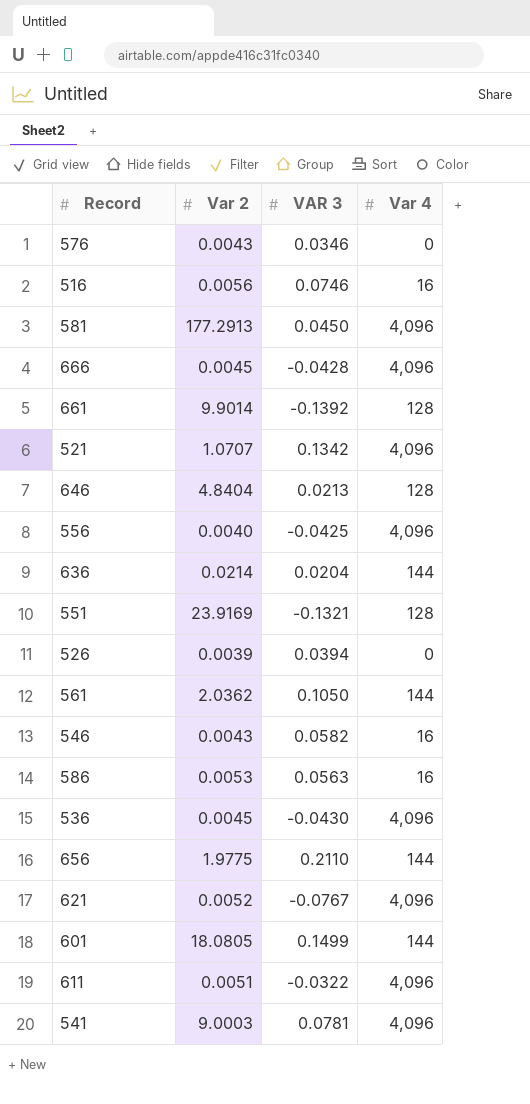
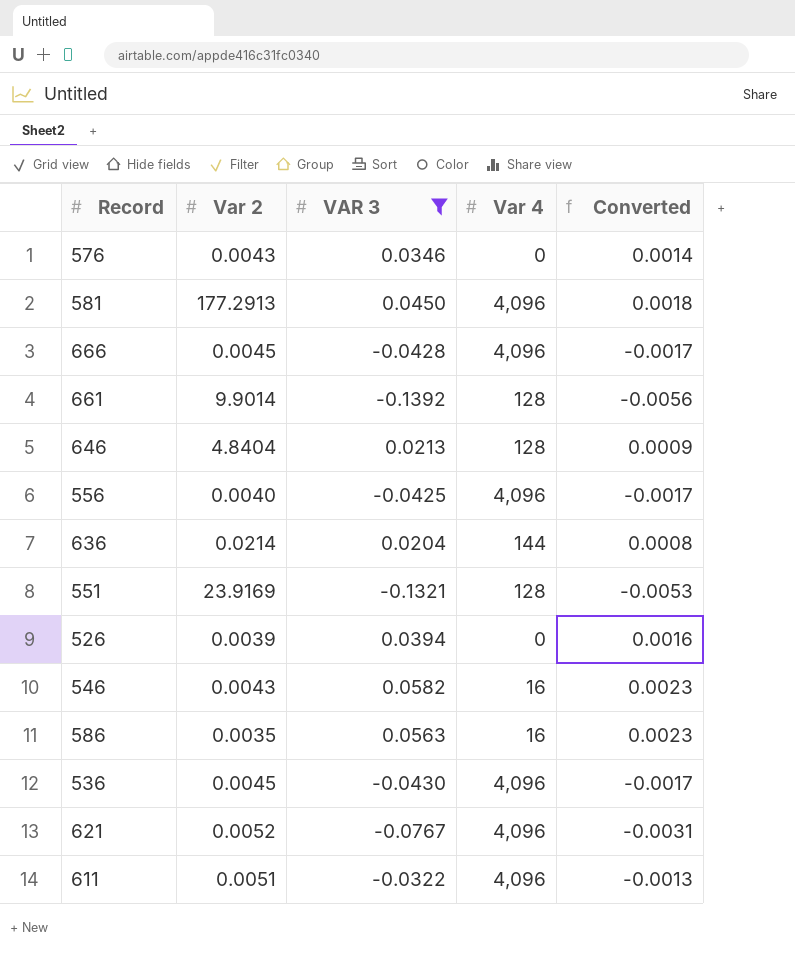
filter: none -> VAR 3 <= 0.0582
column Converted | formula: none -> [VAR 3] * 0.04
586 | Var 2: 0.0053 -> 0.0035

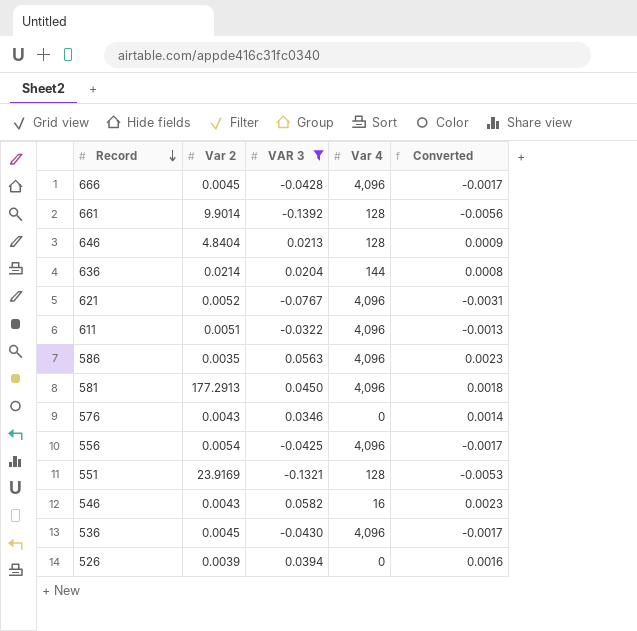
row order: none -> Record descending
586 | Var 4: 16 -> 4,096
556 | Var 2: 0.0040 -> 0.0054

